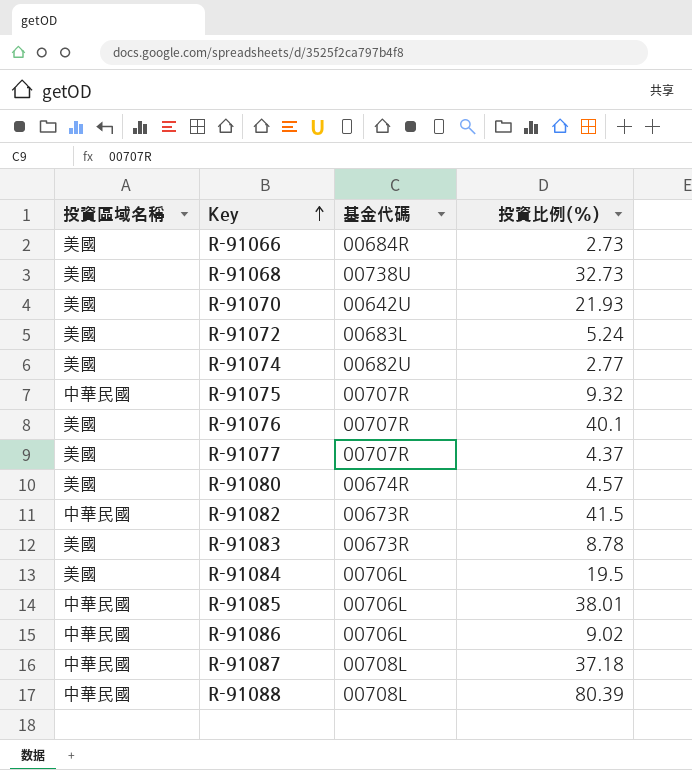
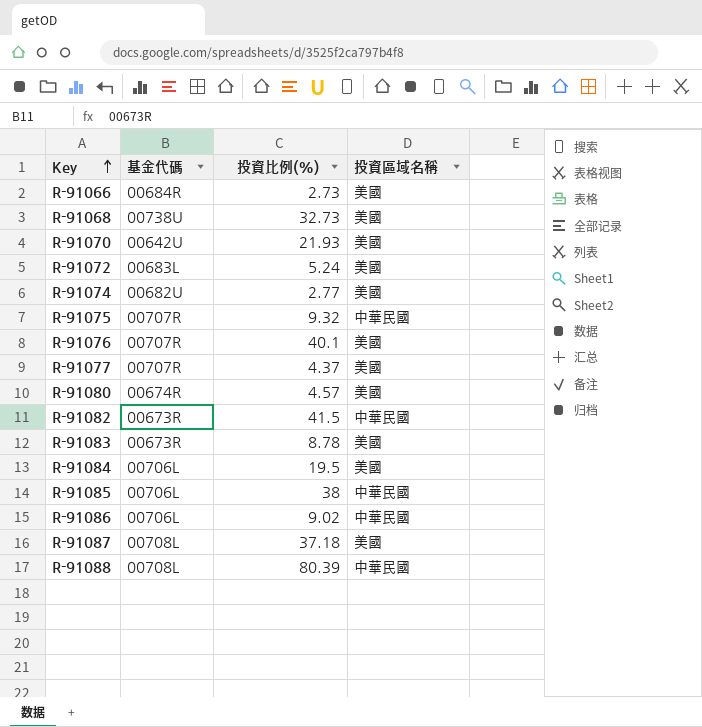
column 投資區域名稱 | position: 1 -> 4
R-91085 | 投資比例(%): 38.01 -> 38
R-91087 | 投資區域名稱: 中華民國 -> 美國

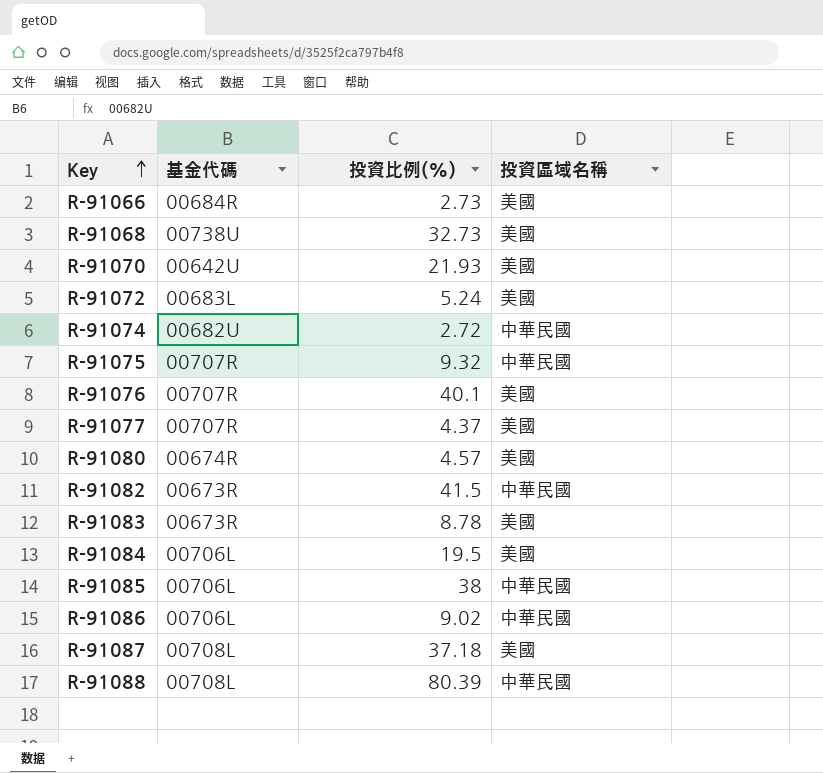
R-91074 | 投資比例(%): 2.77 -> 2.72
R-91074 | 投資區域名稱: 美國 -> 中華民國

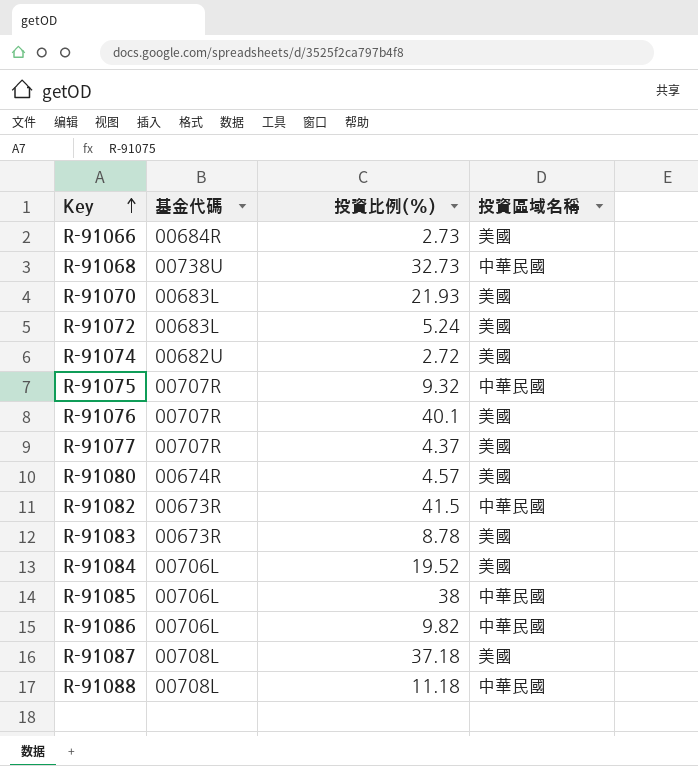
R-91068 | 投資區域名稱: 美國 -> 中華民國
R-91070 | 基金代碼: 00642U -> 00683L
R-91074 | 投資區域名稱: 中華民國 -> 美國
R-91084 | 投資比例(%): 19.5 -> 19.52
R-91086 | 投資比例(%): 9.02 -> 9.82
R-91088 | 投資比例(%): 80.39 -> 11.18

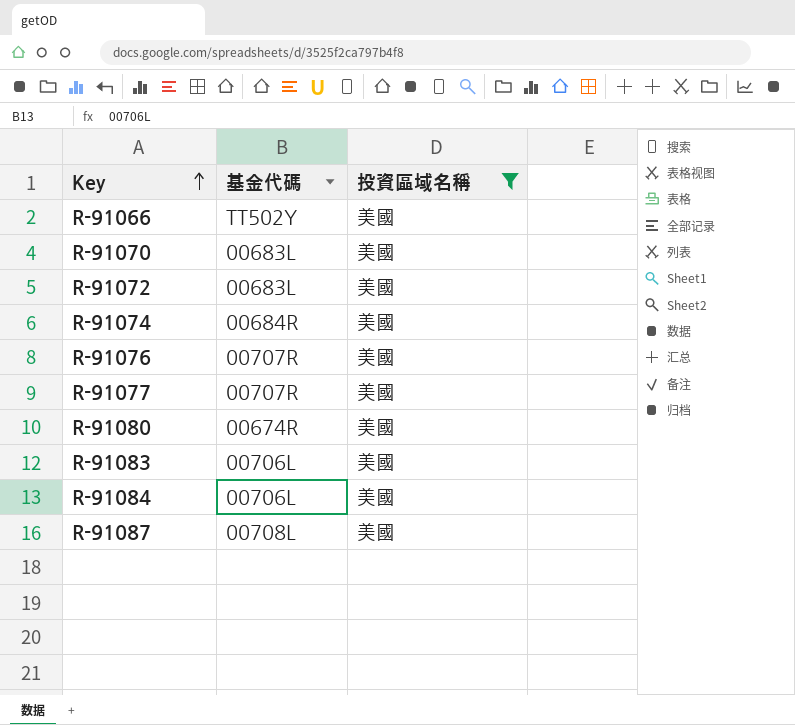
filter: none -> 投資區域名稱 = 美國
column 投資比例(%) | position: 3 -> none
R-91066 | 基金代碼: 00684R -> TT502Y
R-91074 | 基金代碼: 00682U -> 00684R
R-91083 | 基金代碼: 00673R -> 00706L

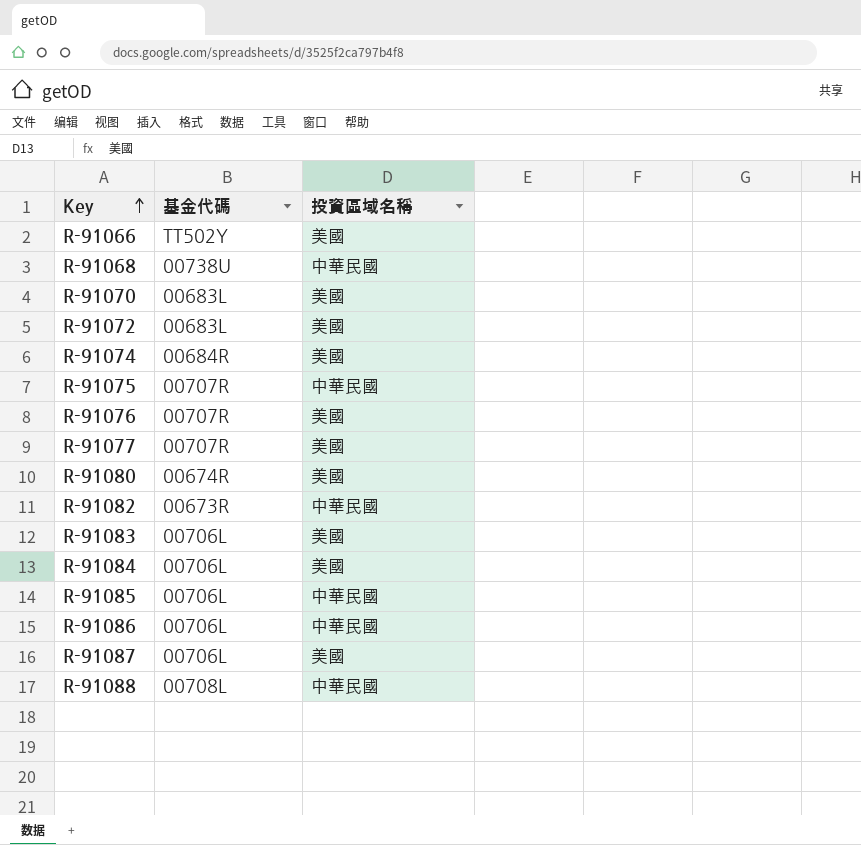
filter: 投資區域名稱 = 美國 -> none
R-91087 | 基金代碼: 00708L -> 00706L

